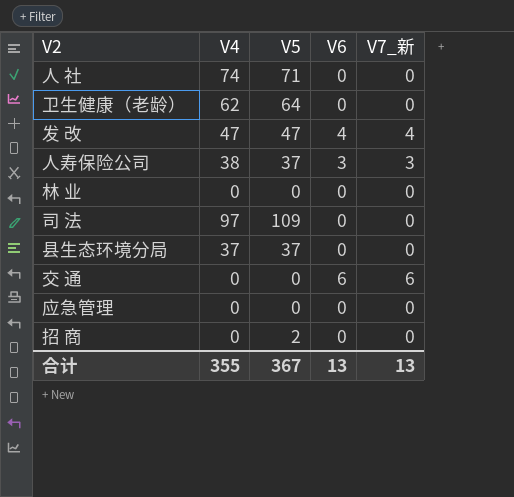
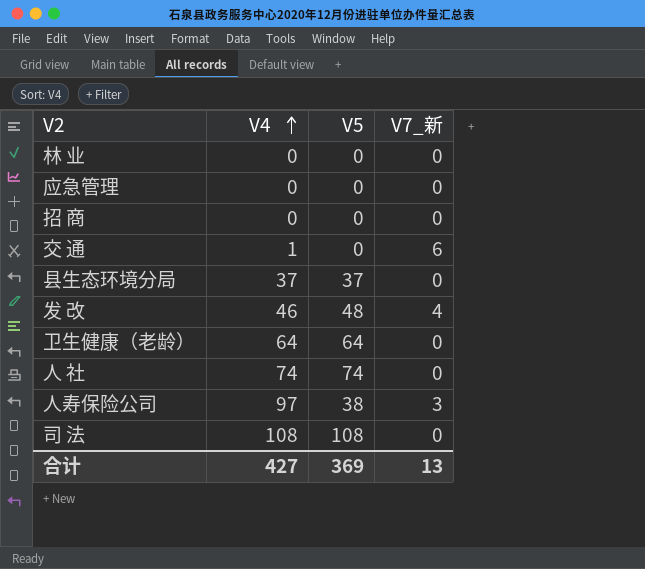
row order: none -> V4 ascending
column V6 | position: 4 -> none
招 商 | V5: 2 -> 0
交 通 | V4: 0 -> 1
发 改 | V4: 47 -> 46
发 改 | V5: 47 -> 48
卫生健康（老龄） | V4: 62 -> 64
人 社 | V5: 71 -> 74
人寿保险公司 | V4: 38 -> 97
人寿保险公司 | V5: 37 -> 38
司 法 | V4: 97 -> 108
司 法 | V5: 109 -> 108
合计 | V4: 355 -> 427
合计 | V5: 367 -> 369

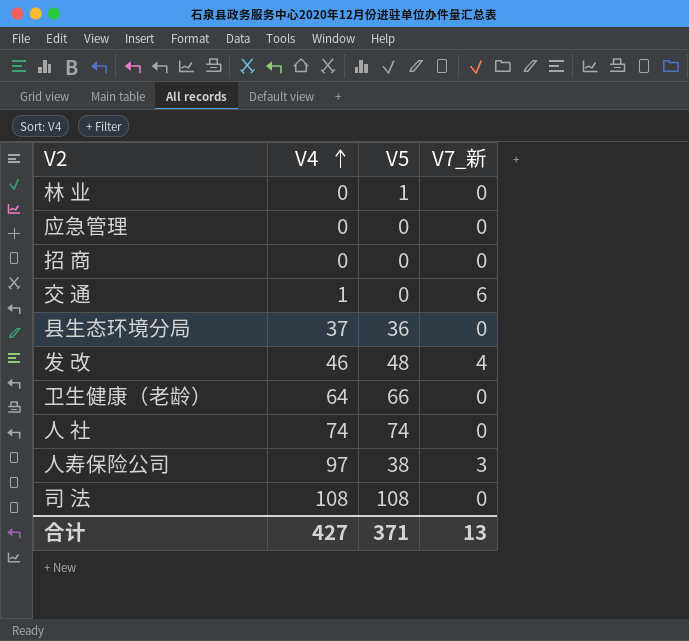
林 业 | V5: 0 -> 1
县生态环境分局 | V5: 37 -> 36
卫生健康（老龄） | V5: 64 -> 66
合计 | V5: 369 -> 371

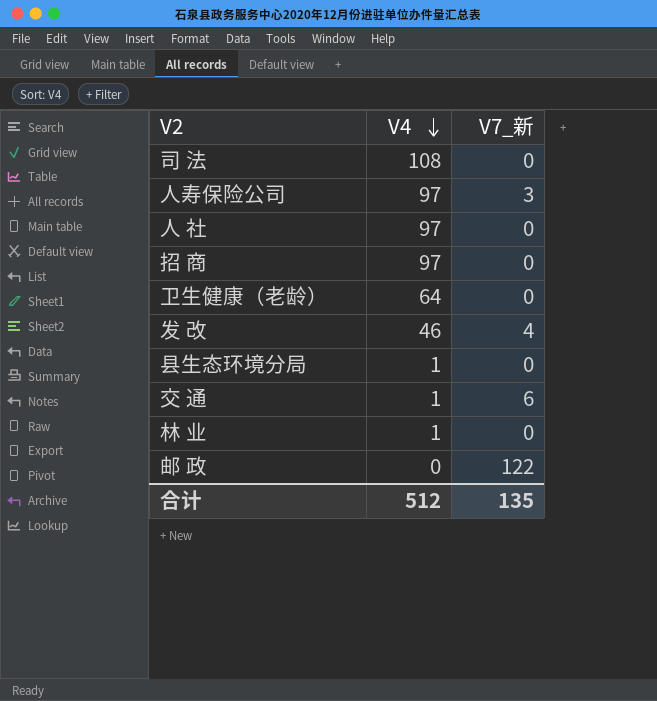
row order: V4 ascending -> V4 descending
column V5 | position: 3 -> none
row 应急管理: 0 | 0 | 0 -> none
人 社 | V4: 74 -> 97
招 商 | V4: 0 -> 97
县生态环境分局 | V4: 37 -> 1
林 业 | V4: 0 -> 1
row 邮 政: none -> 0 | 122
合计 | V4: 427 -> 512
合计 | V7_新: 13 -> 135

